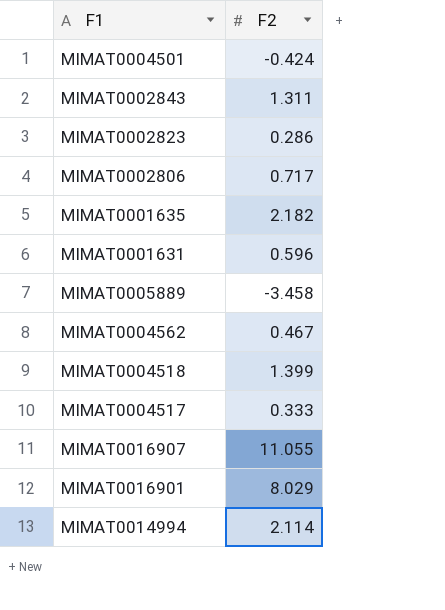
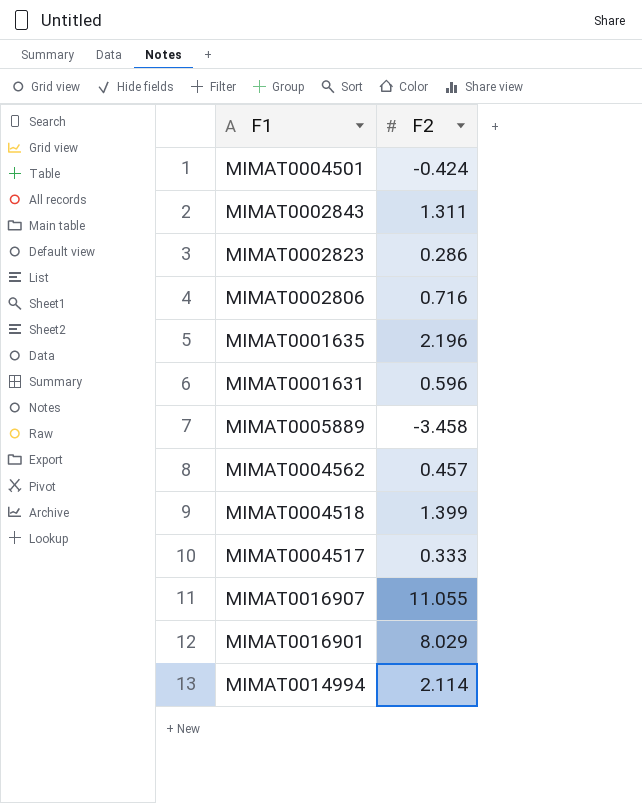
MIMAT0002806 | F2: 0.717 -> 0.716
MIMAT0001635 | F2: 2.182 -> 2.196
MIMAT0004562 | F2: 0.467 -> 0.457

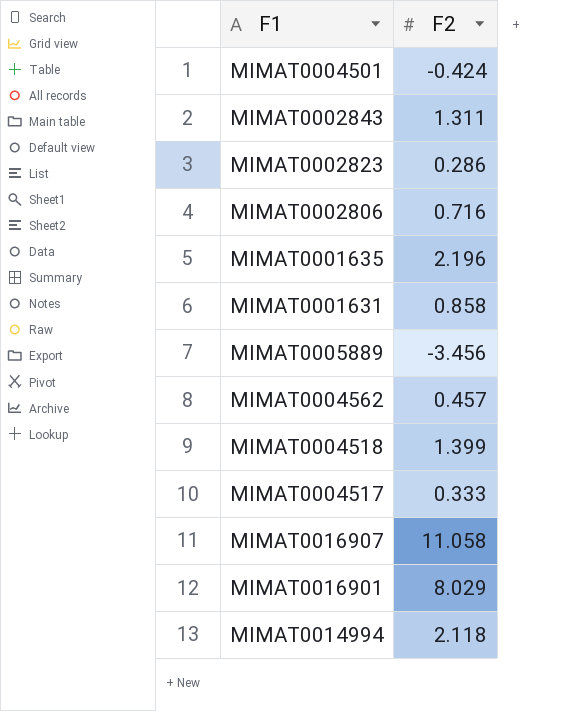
MIMAT0001631 | F2: 0.596 -> 0.858
MIMAT0005889 | F2: -3.458 -> -3.456
MIMAT0016907 | F2: 11.055 -> 11.058
MIMAT0014994 | F2: 2.114 -> 2.118

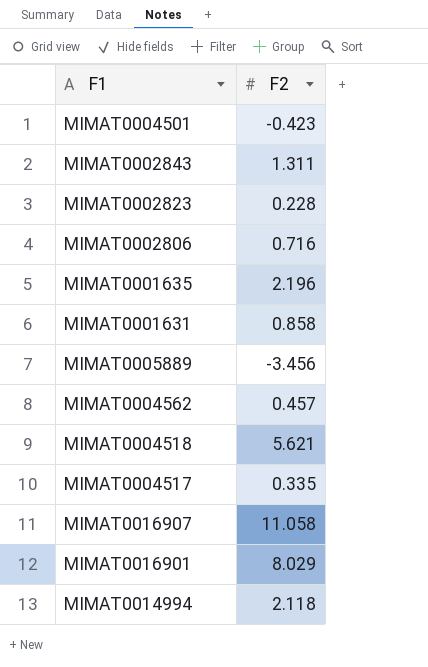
MIMAT0004501 | F2: -0.424 -> -0.423
MIMAT0002823 | F2: 0.286 -> 0.228
MIMAT0004518 | F2: 1.399 -> 5.621
MIMAT0004517 | F2: 0.333 -> 0.335

